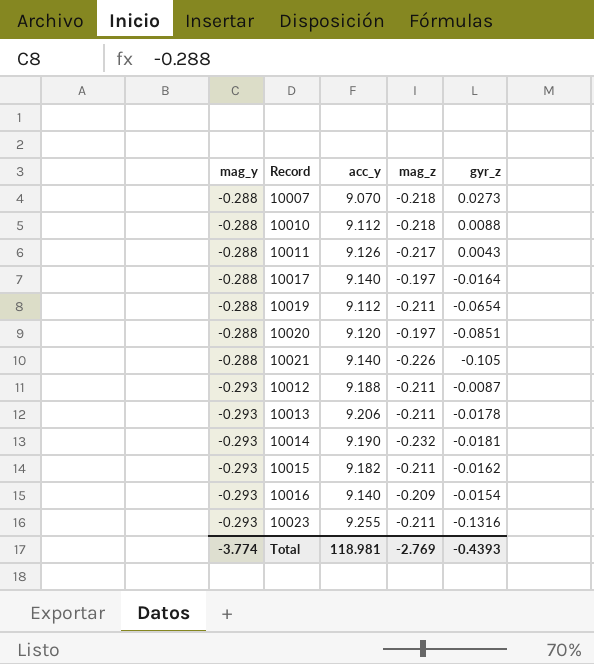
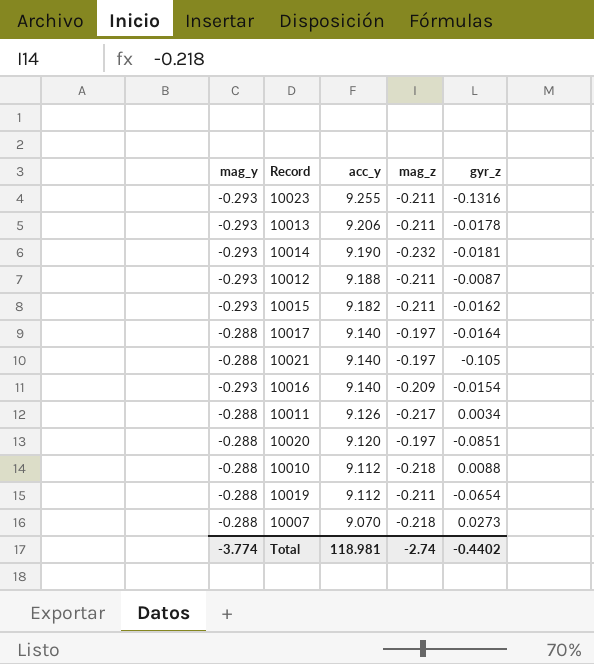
row order: mag_y descending -> acc_y descending
10021 | mag_z: -0.226 -> -0.197
10011 | gyr_z: 0.0043 -> 0.0034
Total | mag_z: -2.769 -> -2.74
Total | gyr_z: -0.4393 -> -0.4402

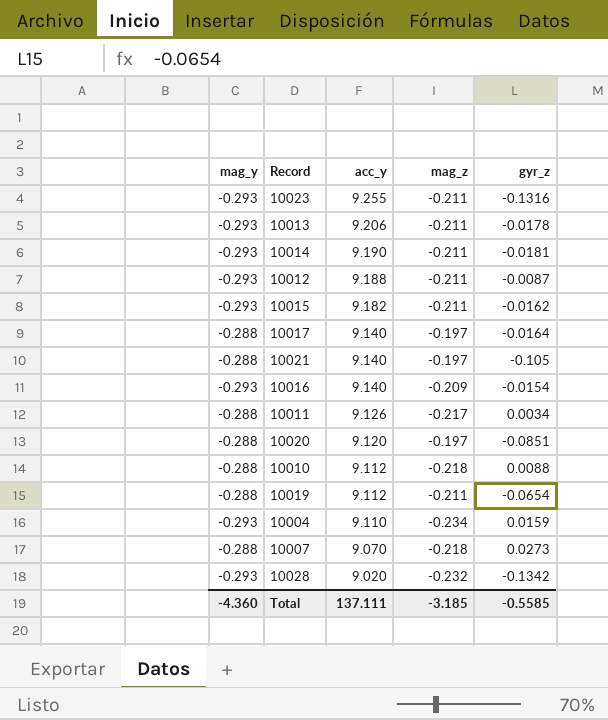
10014 | mag_z: -0.232 -> -0.211
row 10004: none -> -0.293 | 9.110 | -0.234 | 0.0159
row 10028: none -> -0.293 | 9.020 | -0.232 | -0.1342
Total | mag_y: -3.774 -> -4.360
Total | acc_y: 118.981 -> 137.111
Total | mag_z: -2.74 -> -3.185
Total | gyr_z: -0.4402 -> -0.5585

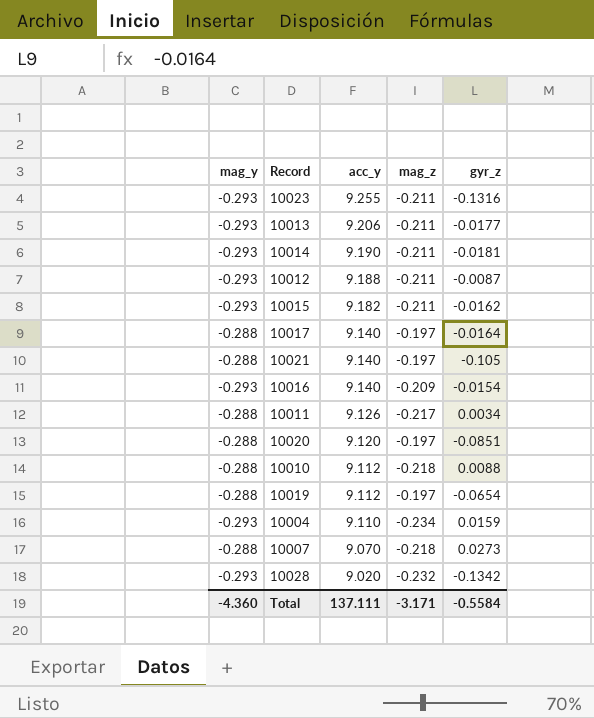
10013 | gyr_z: -0.0178 -> -0.0177
10019 | mag_z: -0.211 -> -0.197
Total | mag_z: -3.185 -> -3.171
Total | gyr_z: -0.5585 -> -0.5584

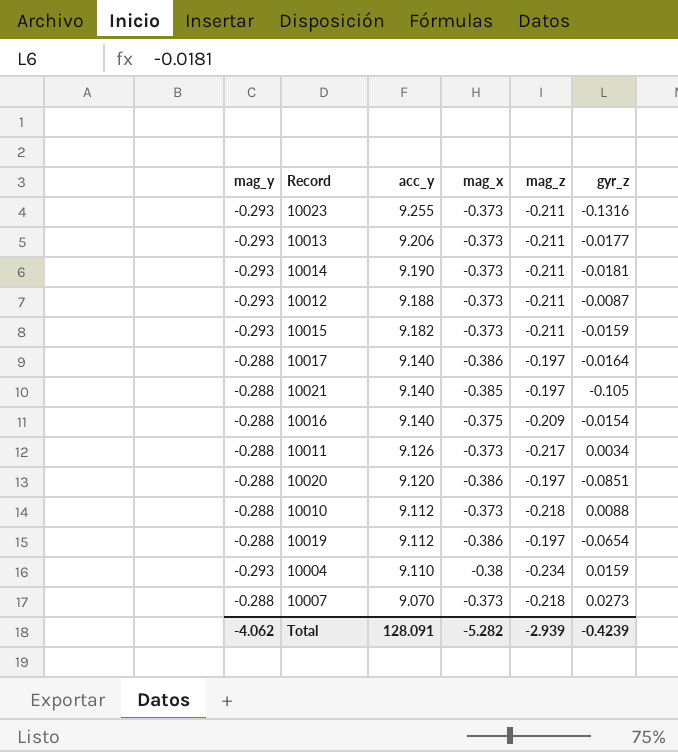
column mag_x | position: none -> 4
row 10028: -0.293 | 9.020 | -0.232 | -0.1342 -> none
10015 | gyr_z: -0.0162 -> -0.0159
10016 | mag_y: -0.293 -> -0.288
Total | mag_y: -4.360 -> -4.062
Total | acc_y: 137.111 -> 128.091
Total | mag_z: -3.171 -> -2.939
Total | gyr_z: -0.5584 -> -0.4239

